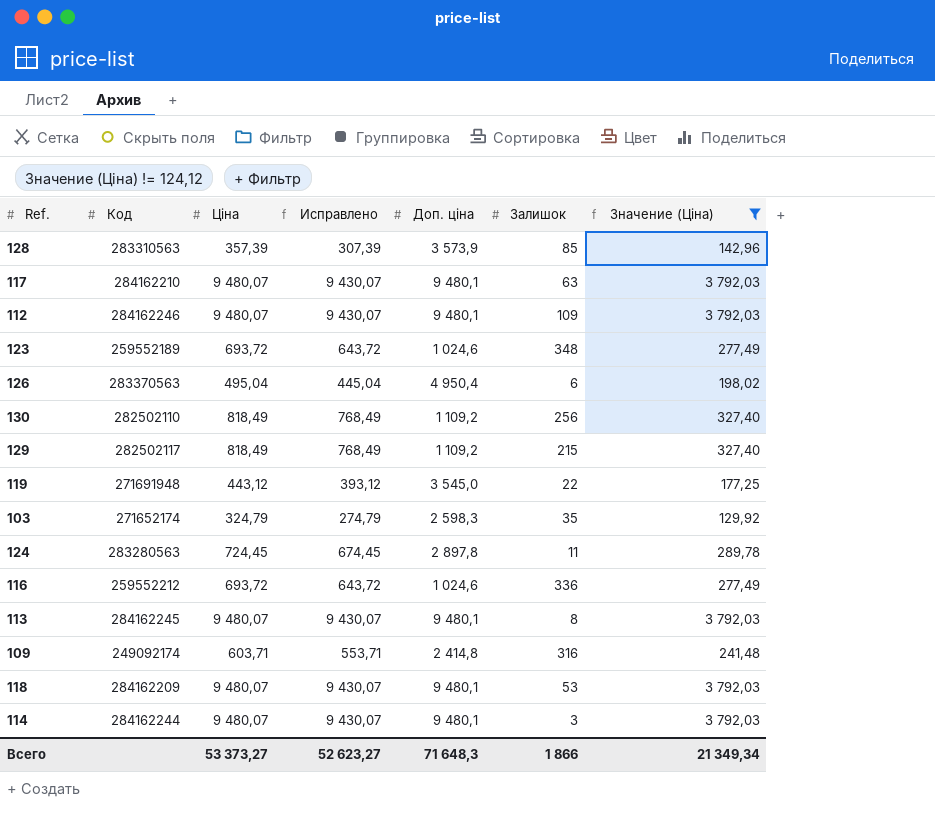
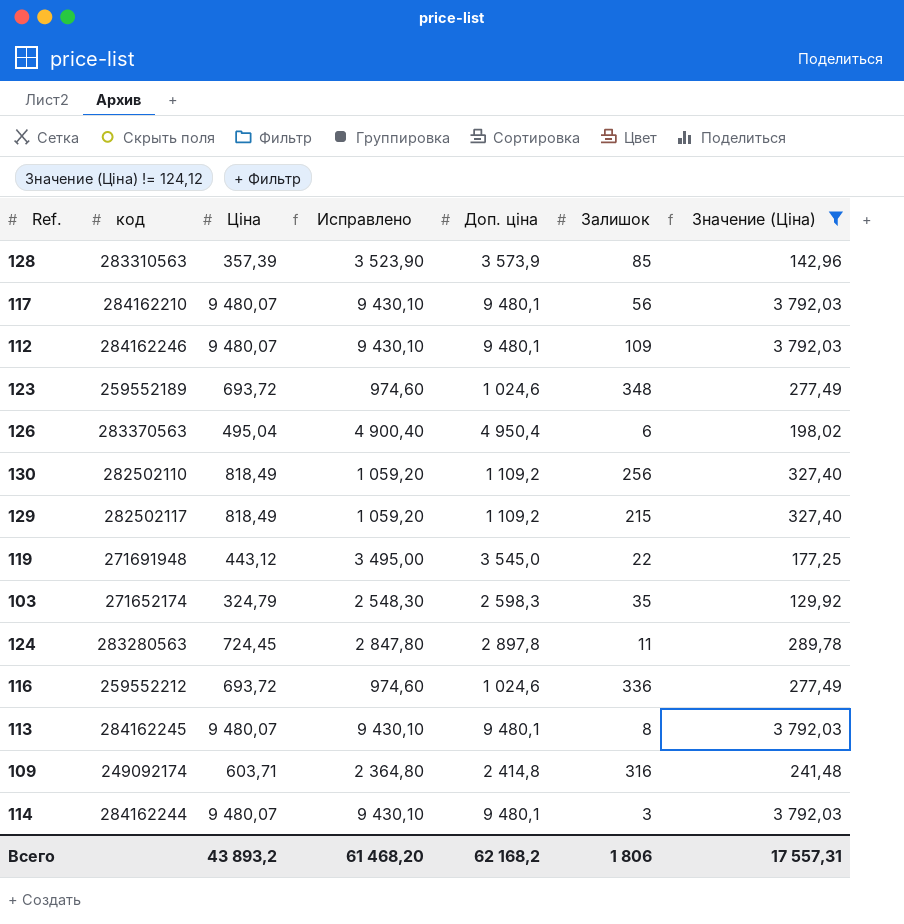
column name: Код -> код
column Исправлено | formula: [Ціна] - 50 -> [Доп. ціна] - 50
row 118: 284162209 | 9 480,07 | 9 430,07 | 9 480,1 | 53 | 3 792,03 -> none
117 | Залишок: 63 -> 56
Всего | Ціна: 53 373,27 -> 43 893,2
Всего | Исправлено: 52 623,27 -> 61 468,20
Всего | Доп. ціна: 71 648,3 -> 62 168,2
Всего | Залишок: 1 866 -> 1 806
Всего | Значение (Ціна): 21 349,34 -> 17 557,31

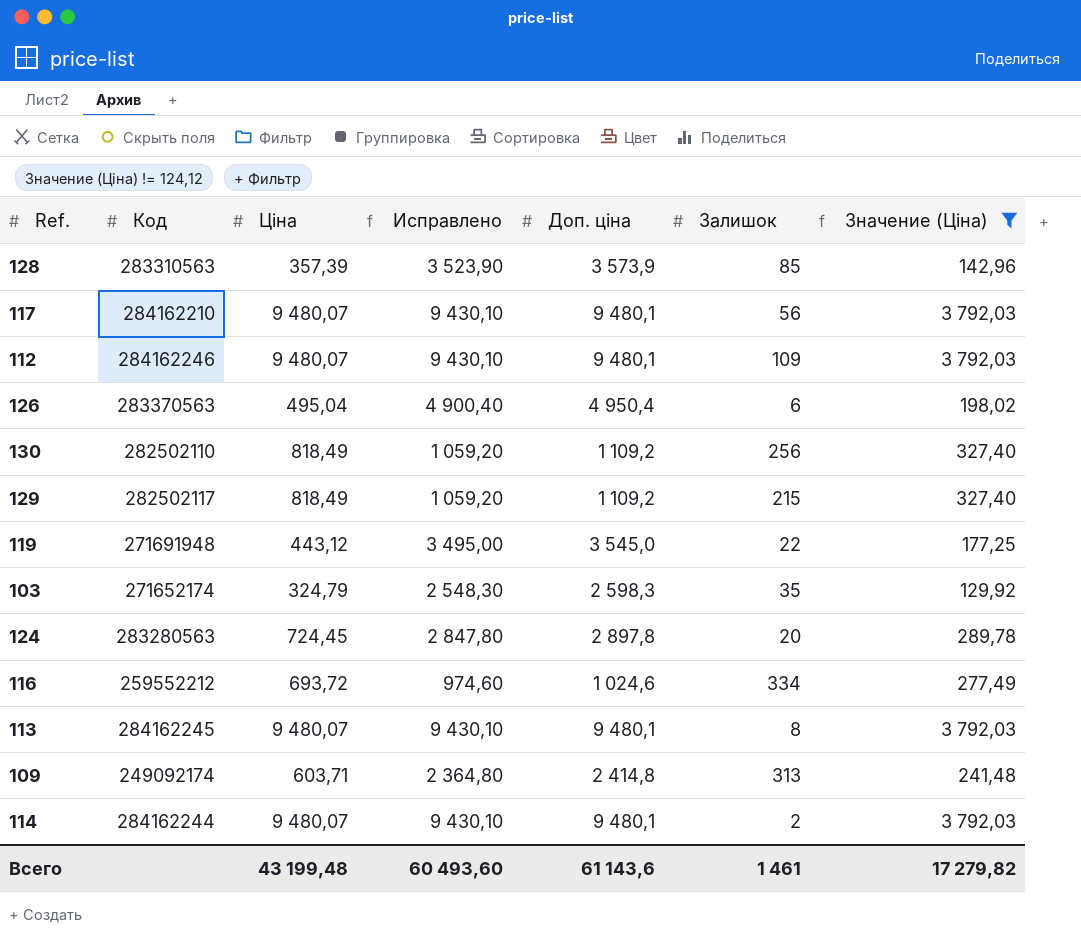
column name: код -> Код
row 123: 259552189 | 693,72 | 974,60 | 1 024,6 | 348 | 277,49 -> none
124 | Залишок: 11 -> 20
116 | Залишок: 336 -> 334
109 | Залишок: 316 -> 313
114 | Залишок: 3 -> 2
Всего | Ціна: 43 893,2 -> 43 199,48
Всего | Исправлено: 61 468,20 -> 60 493,60
Всего | Доп. ціна: 62 168,2 -> 61 143,6
Всего | Залишок: 1 806 -> 1 461
Всего | Значение (Ціна): 17 557,31 -> 17 279,82

